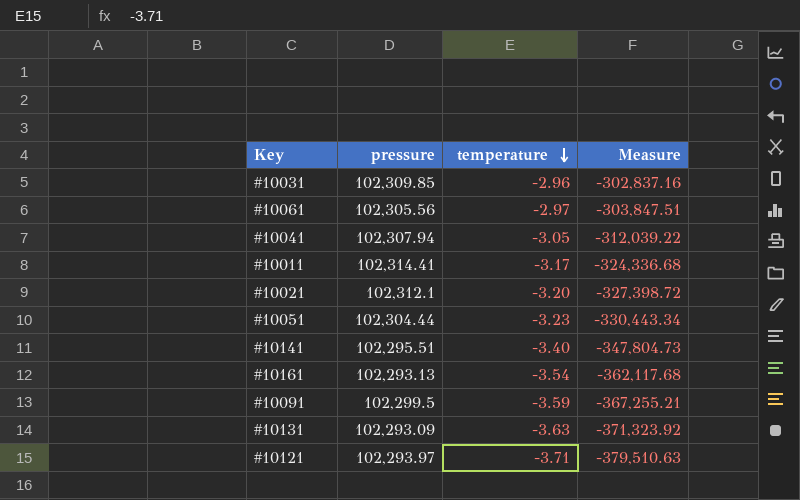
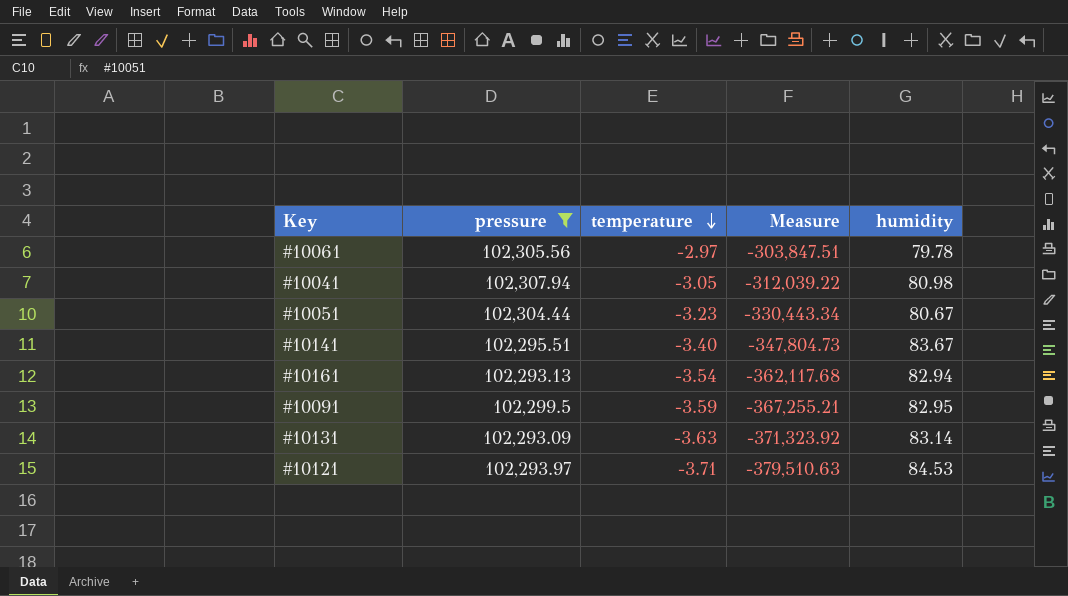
filter: none -> pressure <= 102,307.94
column humidity | position: none -> 5

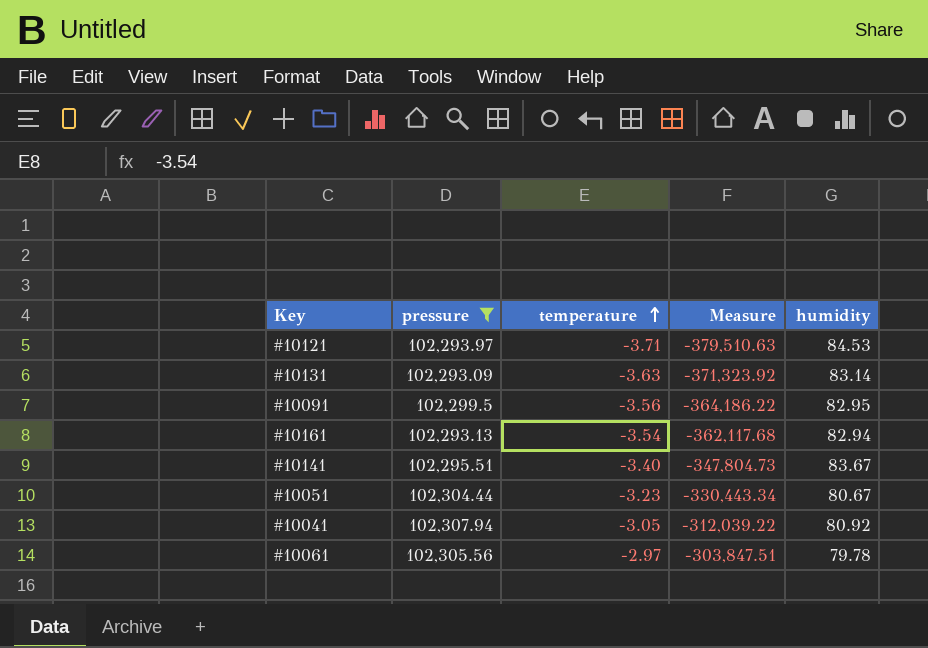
row order: temperature descending -> temperature ascending
#10091 | temperature: -3.59 -> -3.56
#10091 | Measure: -367,255.21 -> -364,186.22
#10041 | humidity: 80.98 -> 80.92

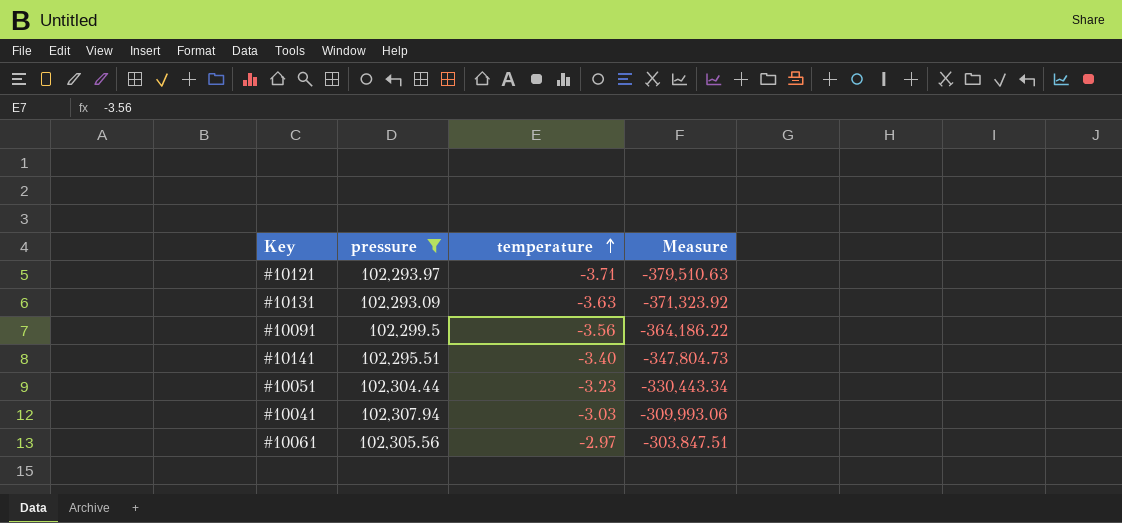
column humidity | position: 5 -> none
row #10161: 102,293.13 | -3.54 | -362,117.68 | 82.94 -> none
#10041 | temperature: -3.05 -> -3.03
#10041 | Measure: -312,039.22 -> -309,993.06

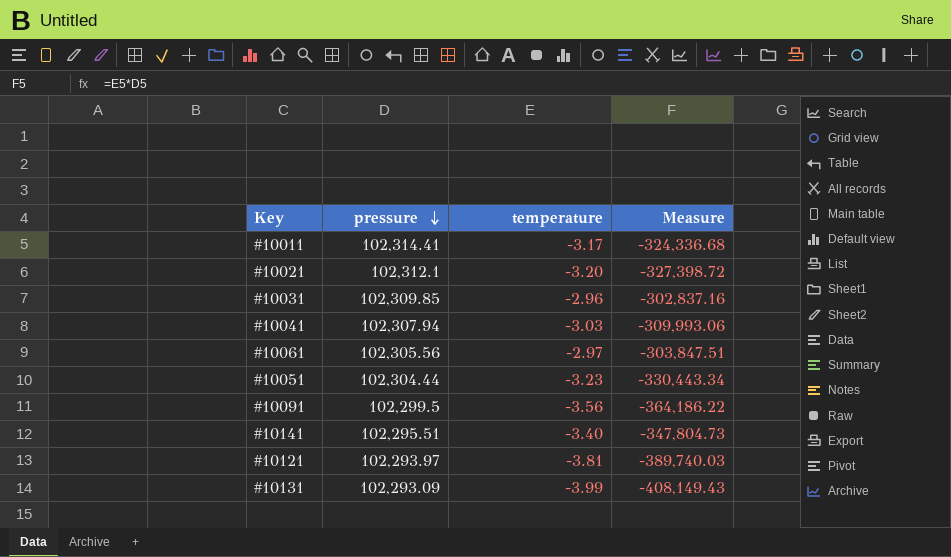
filter: pressure <= 102,307.94 -> none
row order: temperature ascending -> pressure descending
#10121 | temperature: -3.71 -> -3.81
#10121 | Measure: -379,510.63 -> -389,740.03
#10131 | temperature: -3.63 -> -3.99
#10131 | Measure: -371,323.92 -> -408,149.43

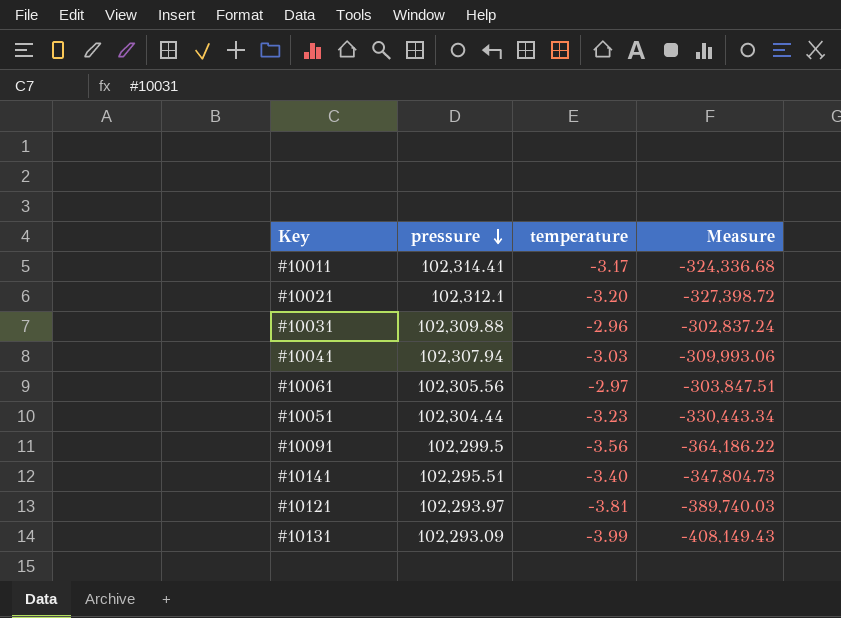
#10031 | pressure: 102,309.85 -> 102,309.88
#10031 | Measure: -302,837.16 -> -302,837.24

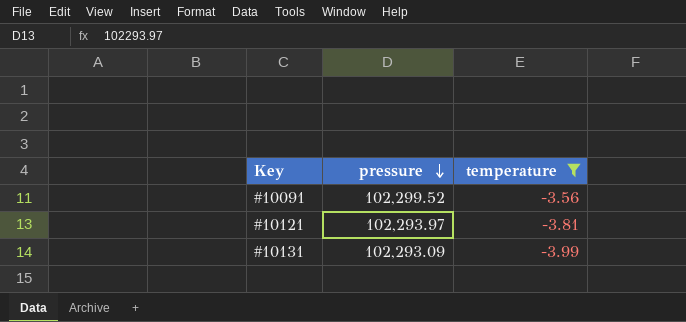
filter: none -> temperature <= -3.56
column Measure | formula: [pressure] * [temperature] -> none
#10091 | pressure: 102,299.5 -> 102,299.52

